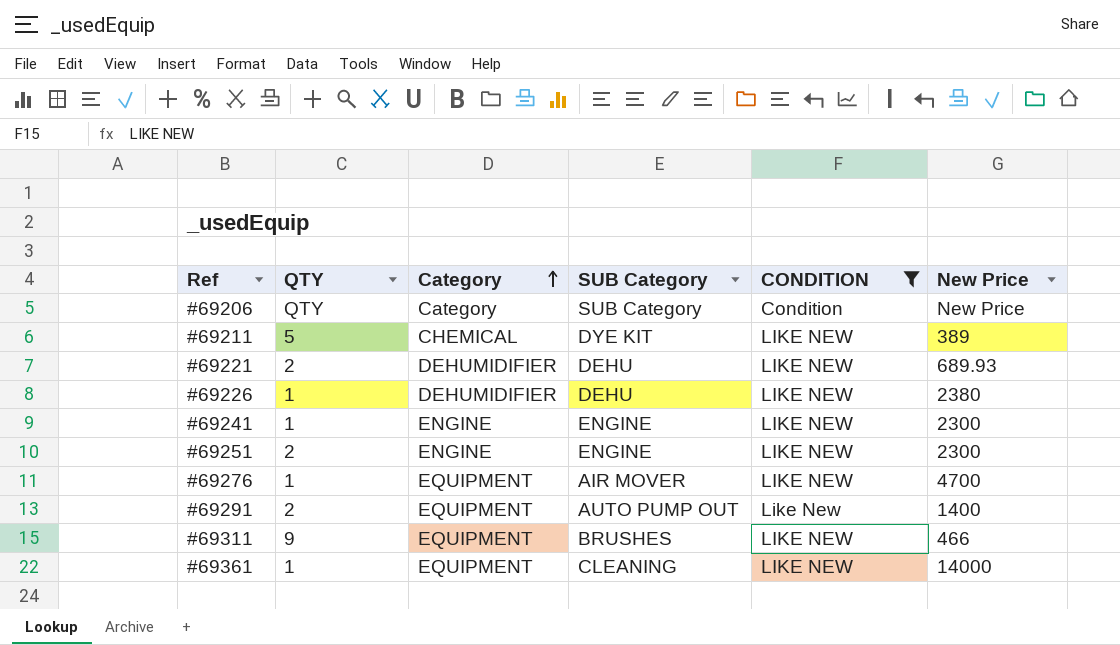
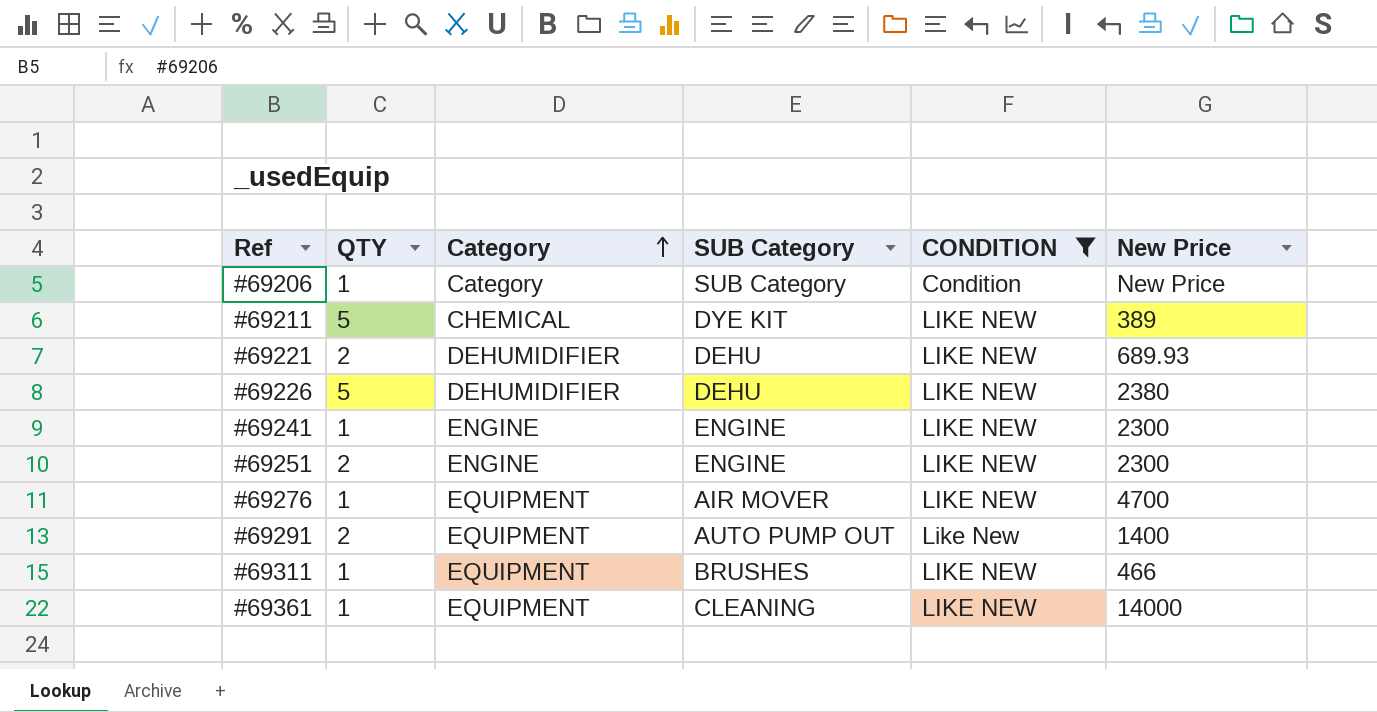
#69206 | QTY: QTY -> 1
#69226 | QTY: 1 -> 5
#69311 | QTY: 9 -> 1

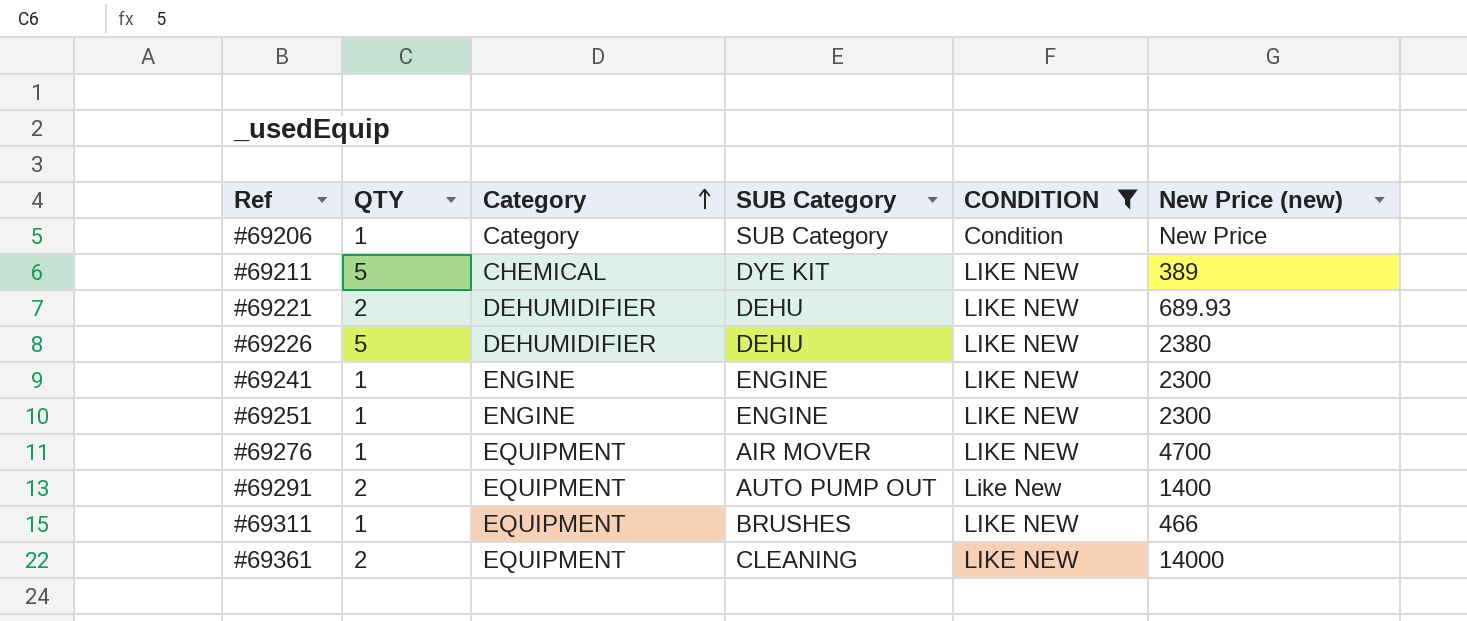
column name: New Price -> New Price (new)
#69251 | QTY: 2 -> 1
#69361 | QTY: 1 -> 2

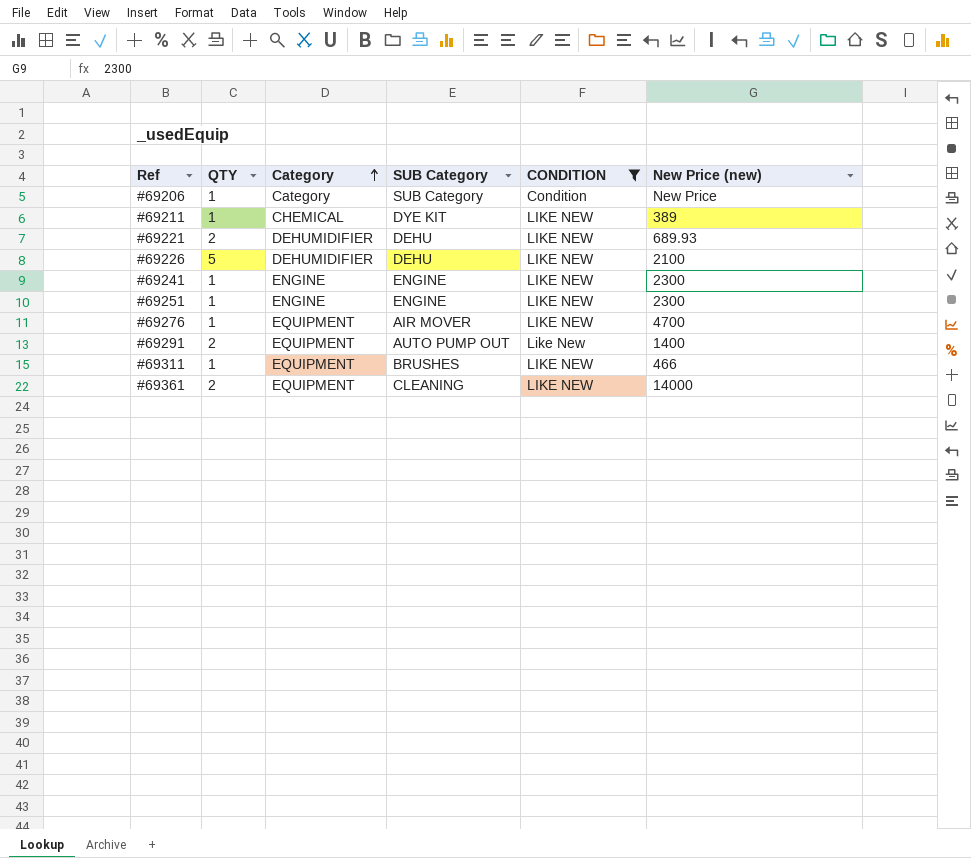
#69211 | QTY: 5 -> 1
#69226 | New Price (new): 2380 -> 2100

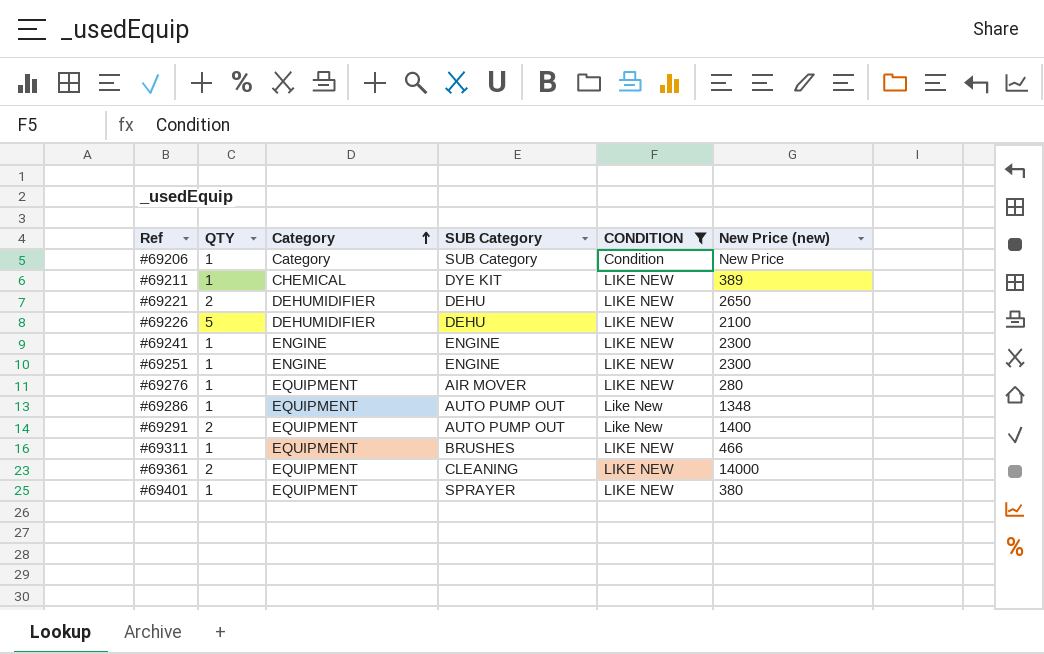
#69221 | New Price (new): 689.93 -> 2650
#69276 | New Price (new): 4700 -> 280
row #69286: none -> 1 | EQUIPMENT | AUTO PUMP OUT | Like New | 1348
row #69401: none -> 1 | EQUIPMENT | SPRAYER | LIKE NEW | 380

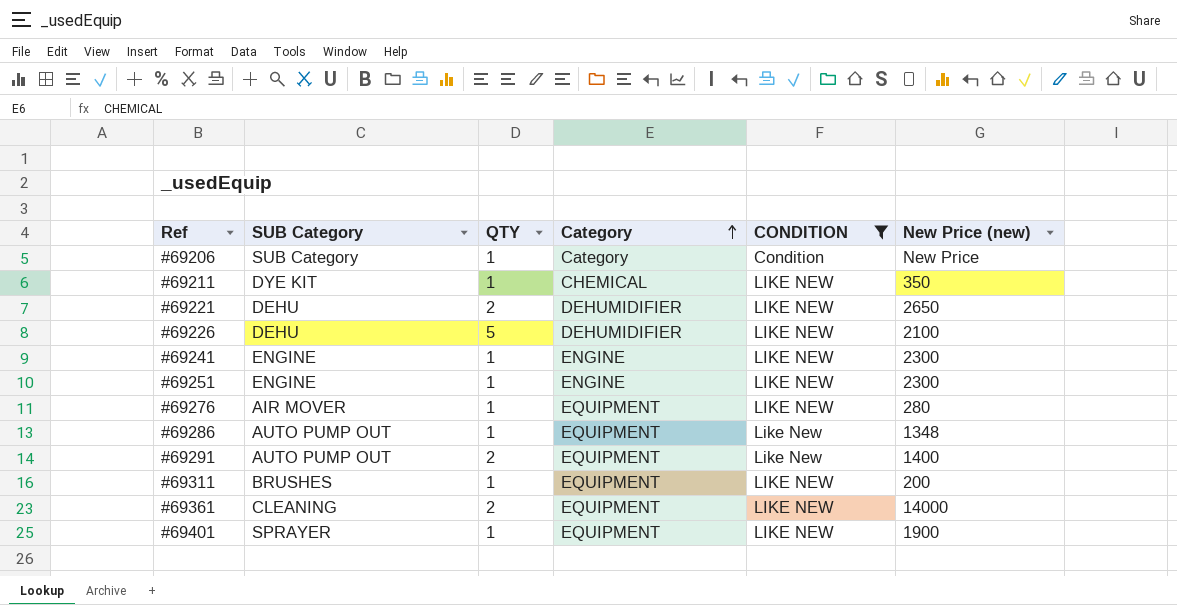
column SUB Category | position: 4 -> 2
#69211 | New Price (new): 389 -> 350
#69311 | New Price (new): 466 -> 200
#69401 | New Price (new): 380 -> 1900

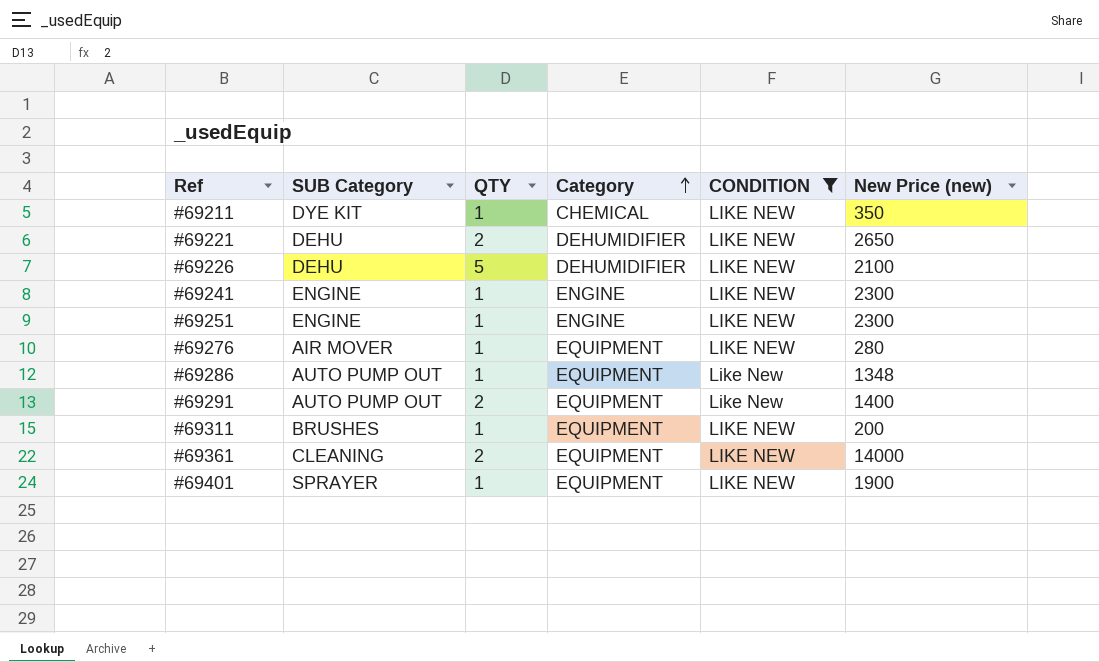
row #69206: SUB Category | 1 | Category | Condition | New Price -> none

